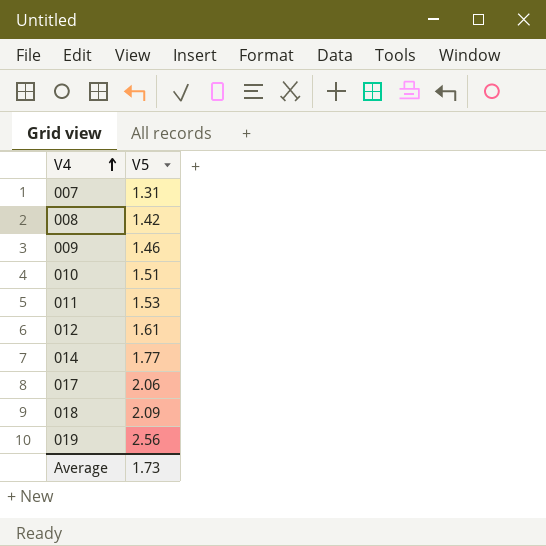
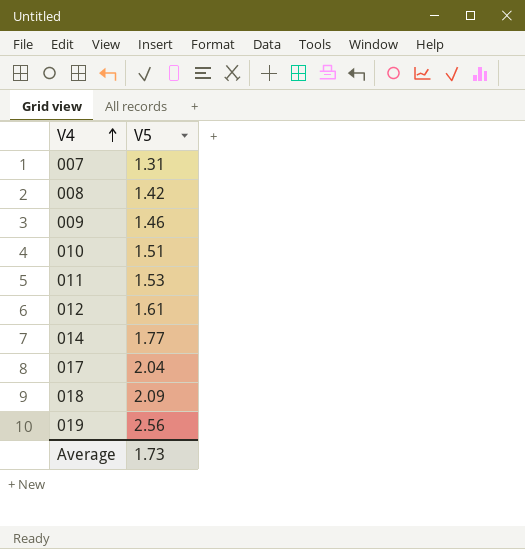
017 | V5: 2.06 -> 2.04

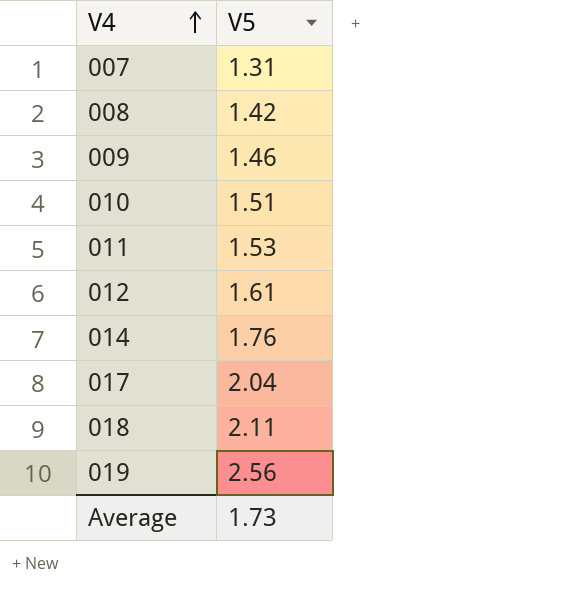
014 | V5: 1.77 -> 1.76
018 | V5: 2.09 -> 2.11

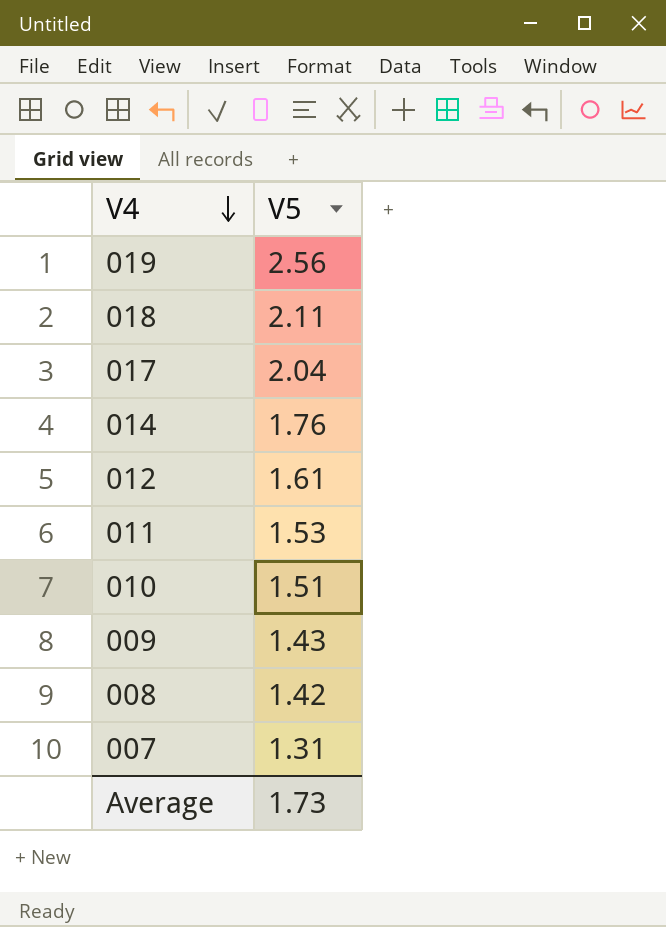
row order: V4 ascending -> V4 descending
009 | V5: 1.46 -> 1.43

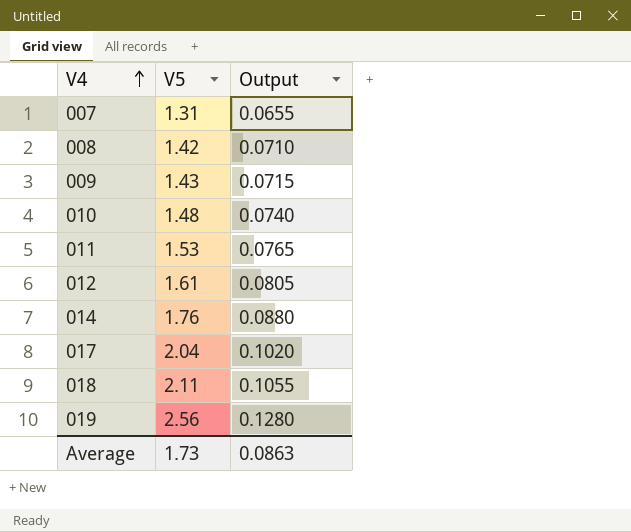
row order: V4 descending -> V4 ascending
column Output | formula: none -> [V5] * 0.05
010 | V5: 1.51 -> 1.48

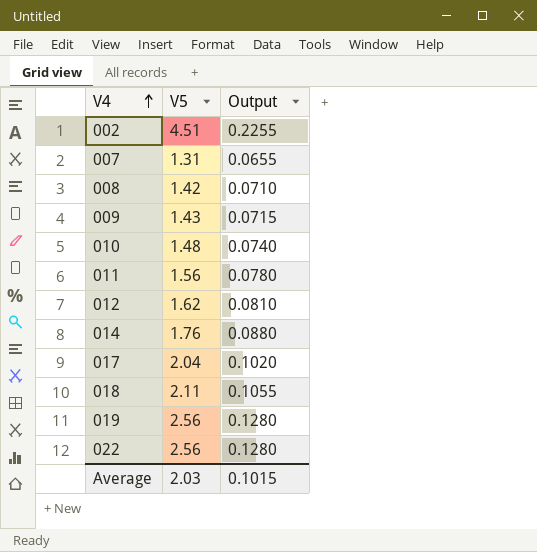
row 002: none -> 4.51 | 0.2255
011 | V5: 1.53 -> 1.56
011 | Output: 0.0765 -> 0.0780
012 | V5: 1.61 -> 1.62
012 | Output: 0.0805 -> 0.0810
row 022: none -> 2.56 | 0.1280
Average | V5: 1.73 -> 2.03
Average | Output: 0.0863 -> 0.1015

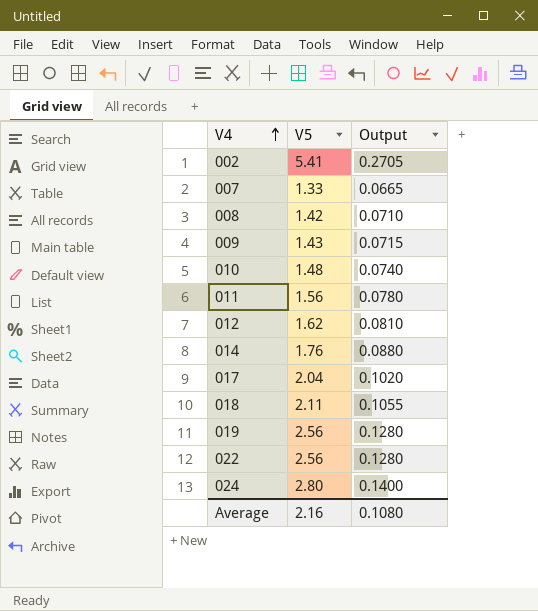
002 | V5: 4.51 -> 5.41
002 | Output: 0.2255 -> 0.2705
007 | V5: 1.31 -> 1.33
007 | Output: 0.0655 -> 0.0665
row 024: none -> 2.80 | 0.1400
Average | V5: 2.03 -> 2.16
Average | Output: 0.1015 -> 0.1080

